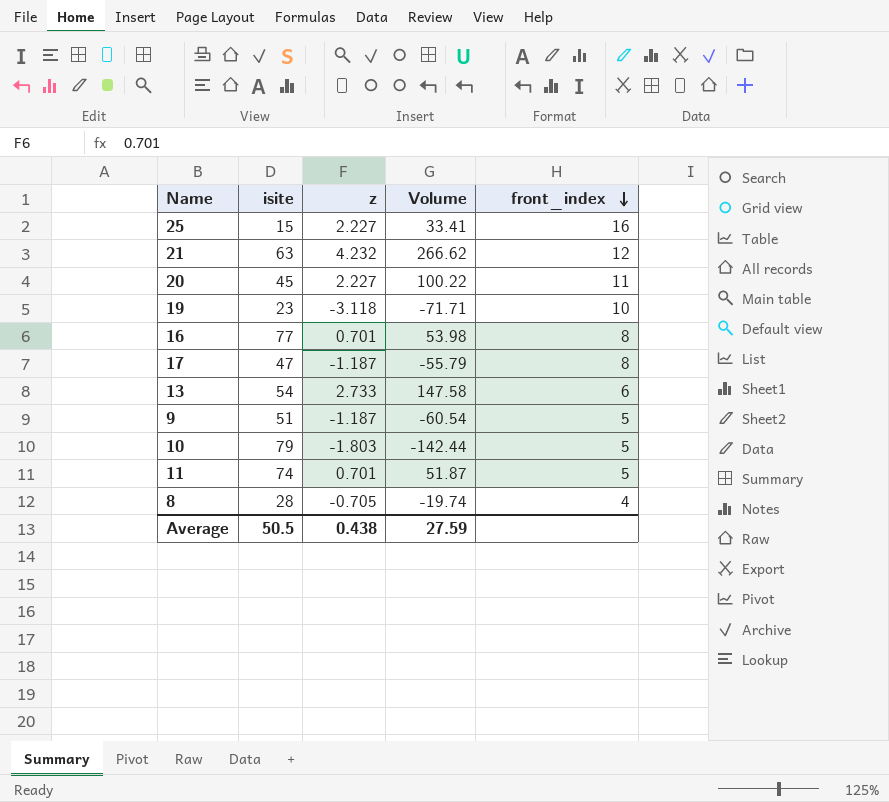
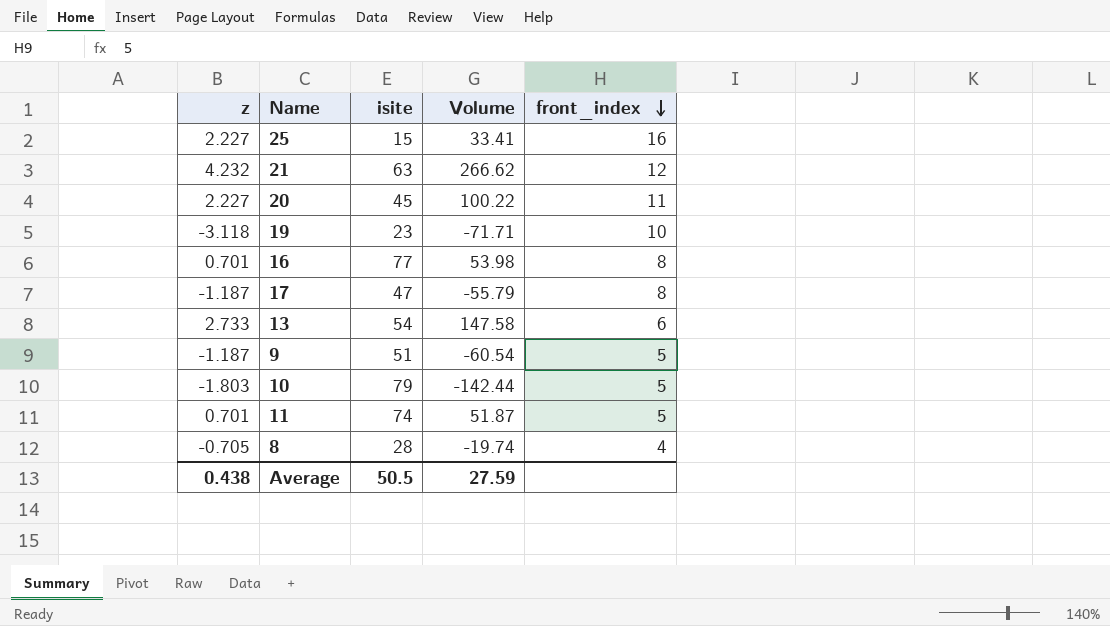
column z | position: 3 -> 1

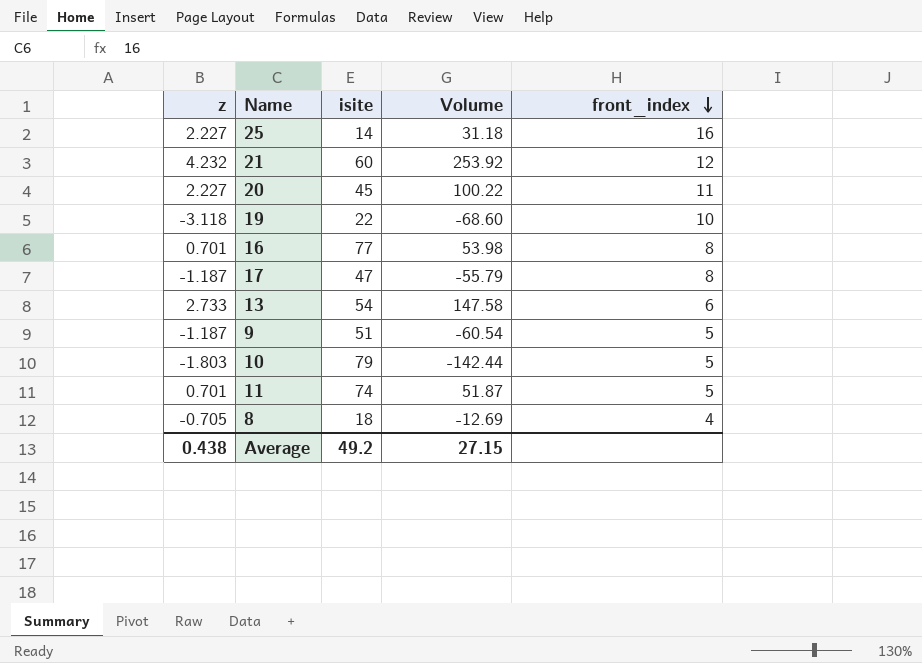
25 | isite: 15 -> 14
25 | Volume: 33.41 -> 31.18
21 | isite: 63 -> 60
21 | Volume: 266.62 -> 253.92
19 | isite: 23 -> 22
19 | Volume: -71.71 -> -68.60
8 | isite: 28 -> 18
8 | Volume: -19.74 -> -12.69
Average | isite: 50.5 -> 49.2
Average | Volume: 27.59 -> 27.15

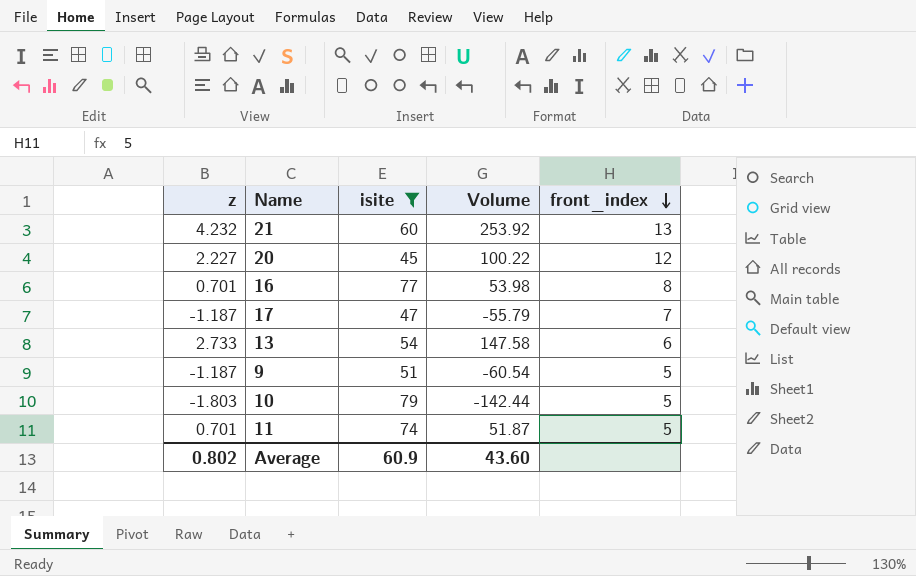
filter: none -> isite >= 45
21 | front_index: 12 -> 13
20 | front_index: 11 -> 12
17 | front_index: 8 -> 7
Average | z: 0.438 -> 0.802
Average | isite: 49.2 -> 60.9
Average | Volume: 27.15 -> 43.60

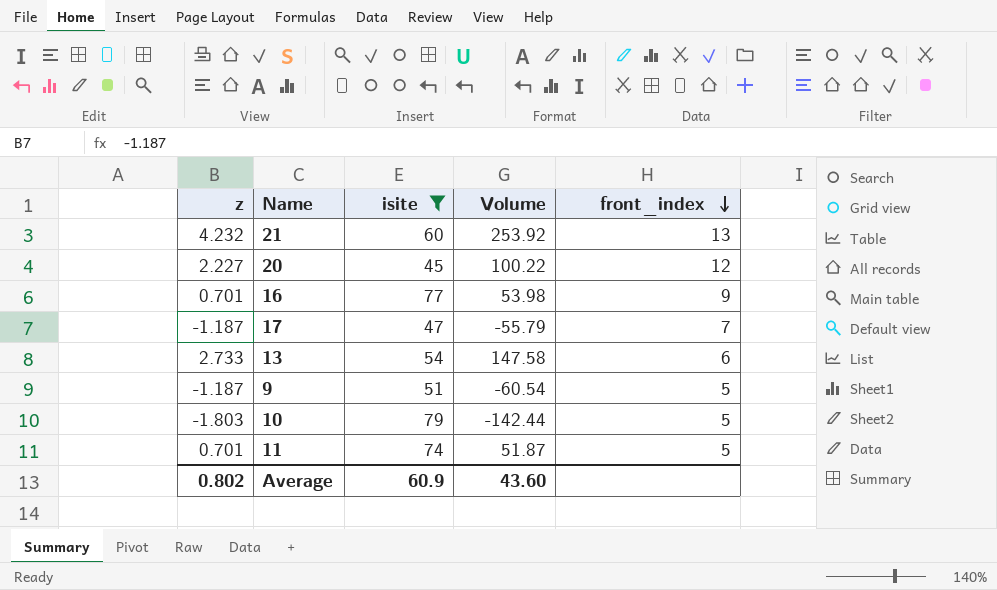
16 | front_index: 8 -> 9

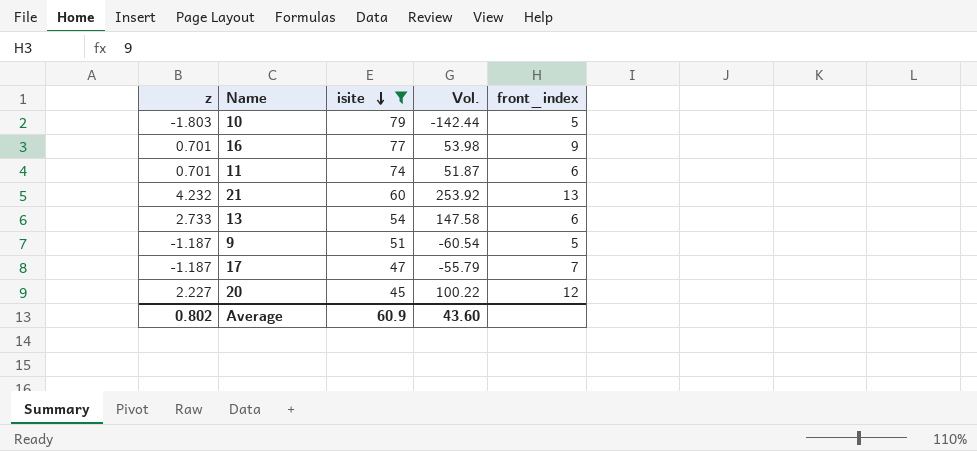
row order: front_index descending -> isite descending
column name: Volume -> Vol.
11 | front_index: 5 -> 6

